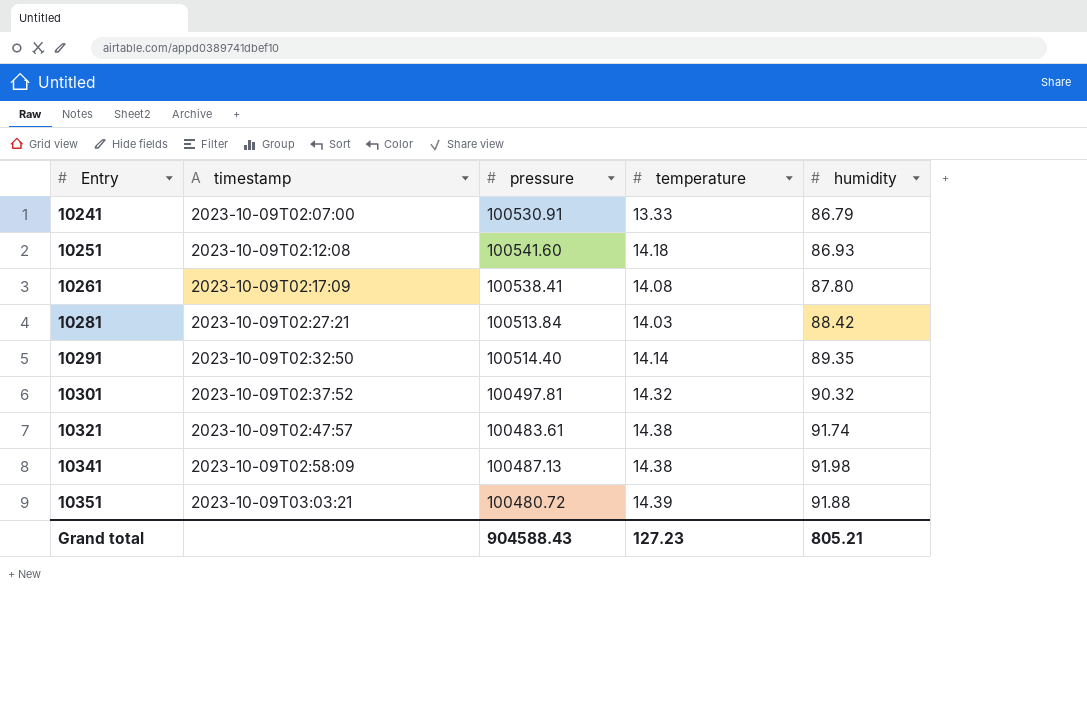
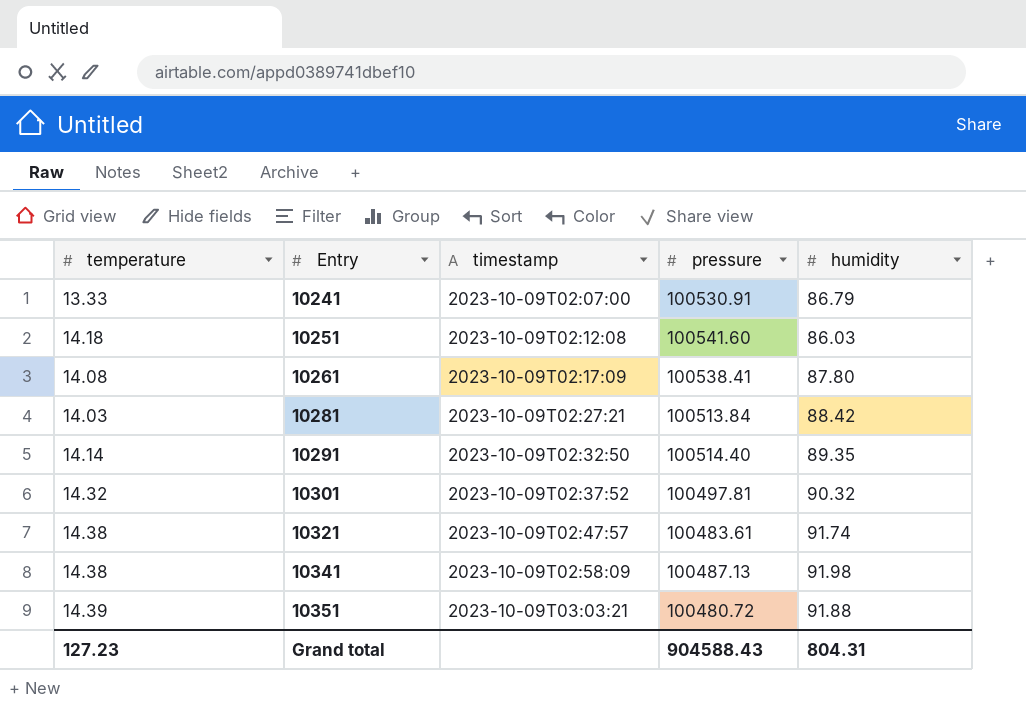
column temperature | position: 4 -> 1
10251 | humidity: 86.93 -> 86.03
Grand total | humidity: 805.21 -> 804.31

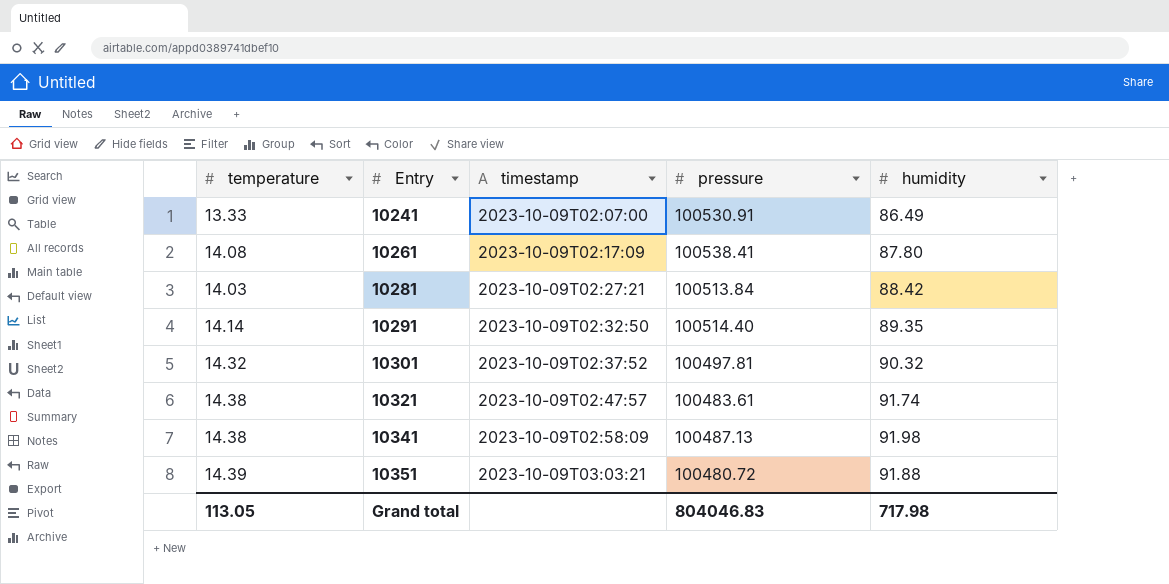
row 10251: 14.18 | 2023-10-09T02:12:08 | 100541.60 | 86.03 -> none
10241 | humidity: 86.79 -> 86.49
Grand total | temperature: 127.23 -> 113.05
Grand total | pressure: 904588.43 -> 804046.83
Grand total | humidity: 804.31 -> 717.98

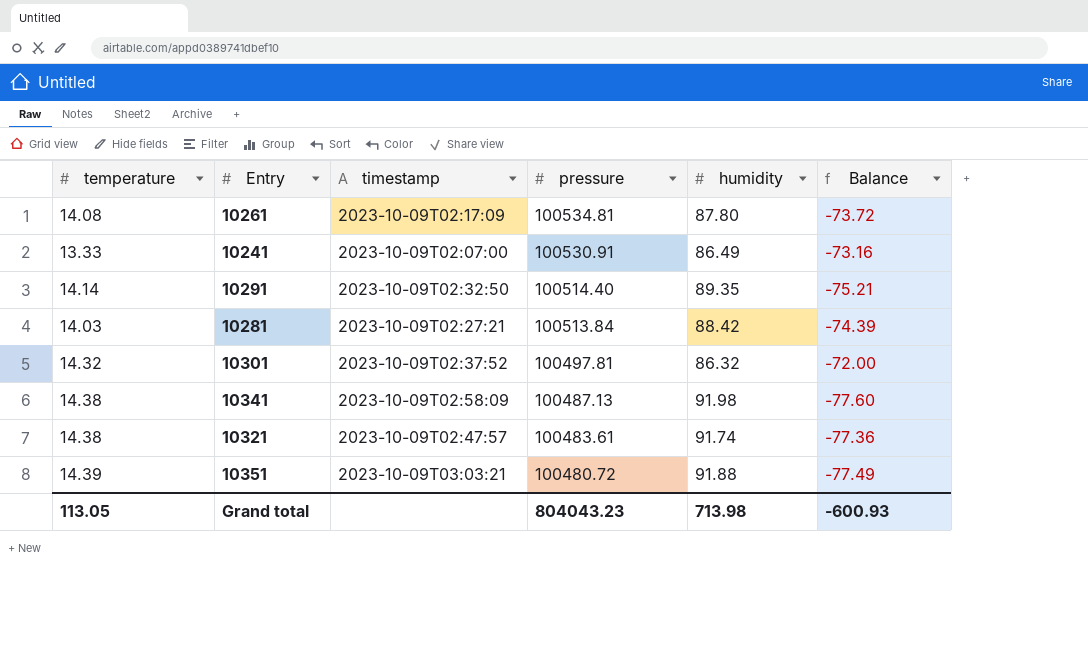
row order: Entry ascending -> pressure descending
column Balance | formula: none -> [temperature] - [humidity]
10261 | pressure: 100538.41 -> 100534.81
10301 | humidity: 90.32 -> 86.32
Grand total | pressure: 804046.83 -> 804043.23
Grand total | humidity: 717.98 -> 713.98

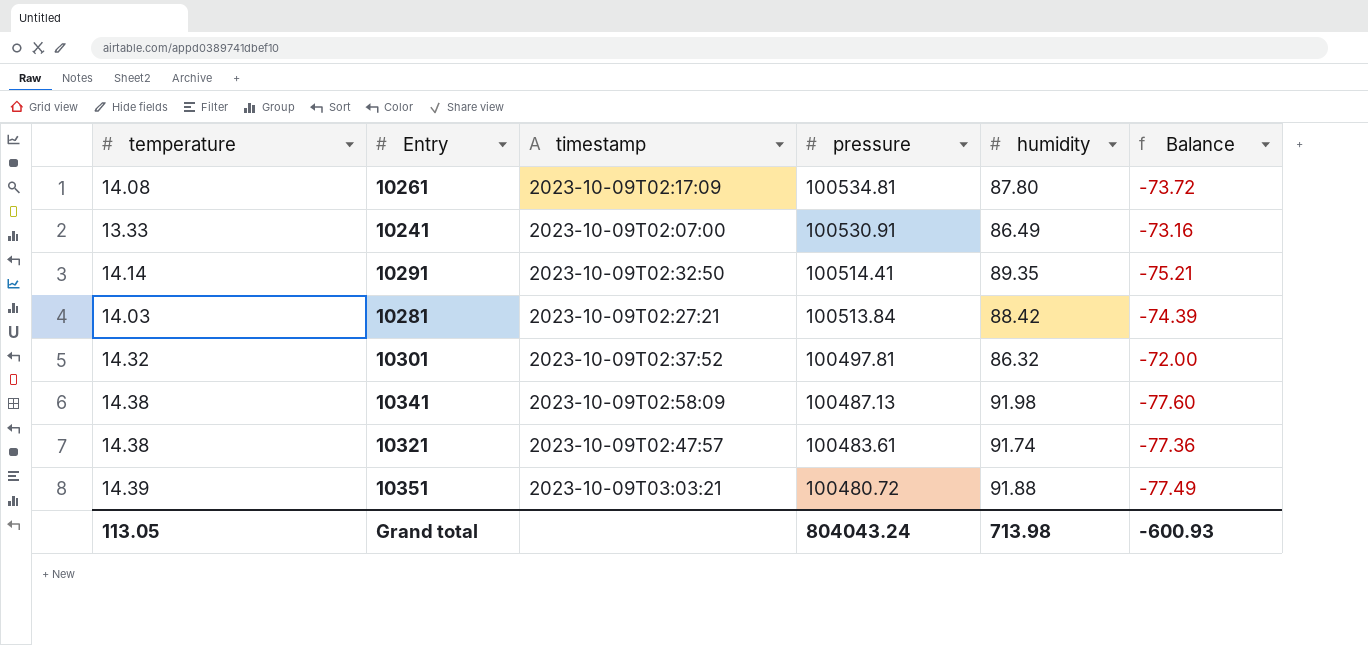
10291 | pressure: 100514.40 -> 100514.41
Grand total | pressure: 804043.23 -> 804043.24

